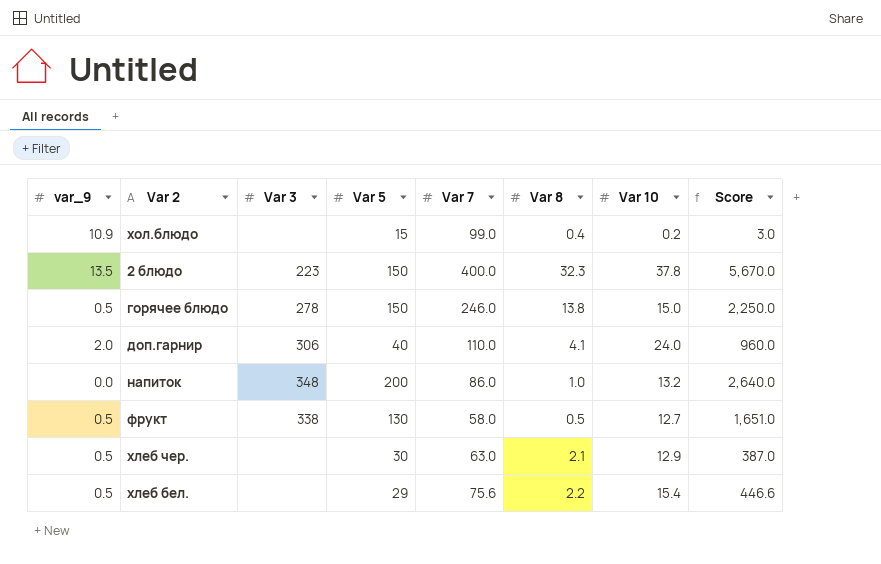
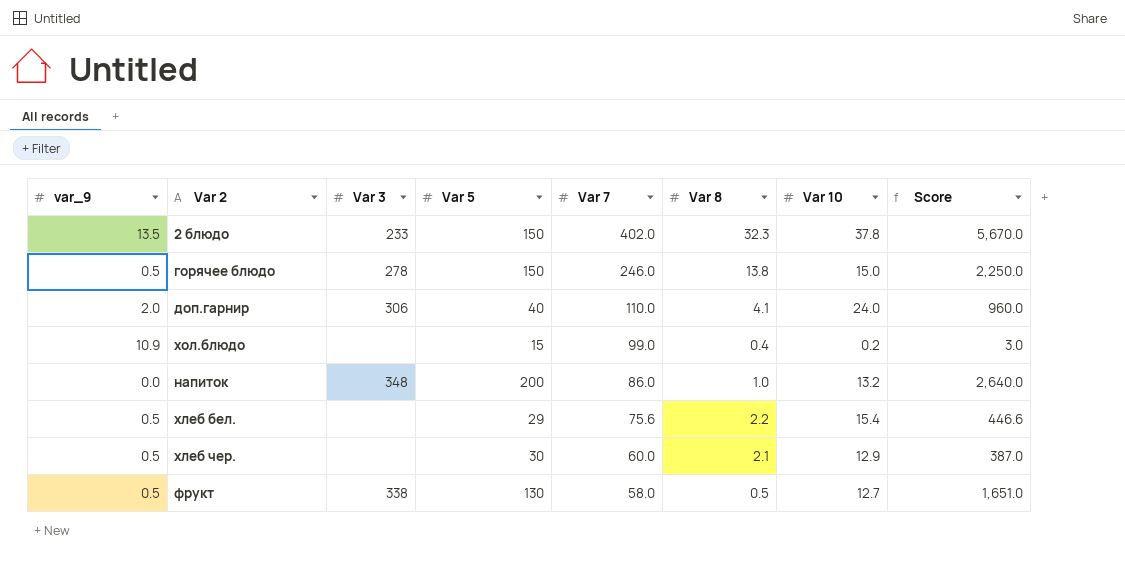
row order: none -> Var 7 descending
2 блюдо | Var 3: 223 -> 233
2 блюдо | Var 7: 400.0 -> 402.0
хлеб чер. | Var 7: 63.0 -> 60.0

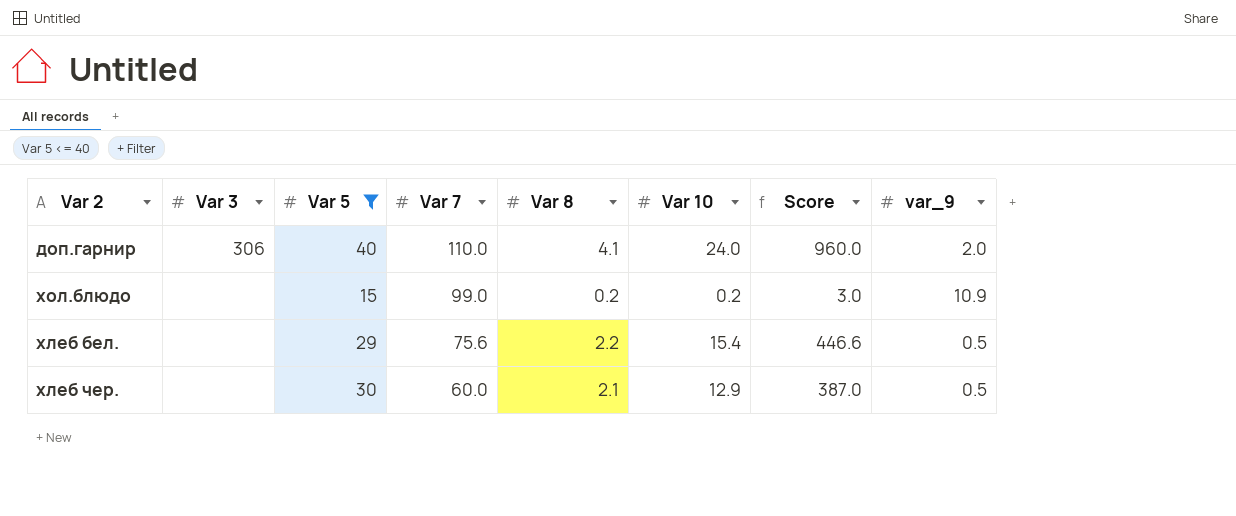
filter: none -> Var 5 <= 40
column var_9 | position: 1 -> 8
хол.блюдо | Var 8: 0.4 -> 0.2

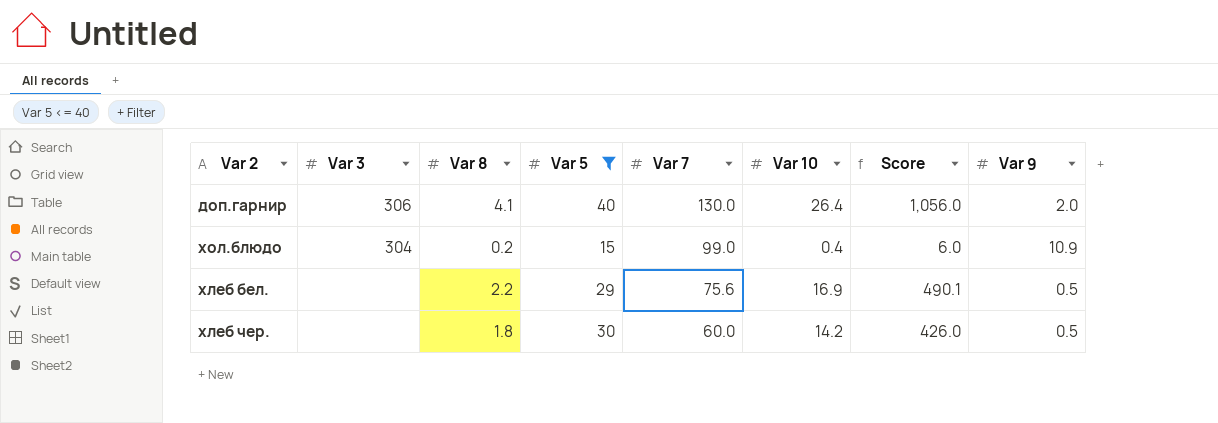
column Var 8 | position: 5 -> 3
column name: var_9 -> Var 9
доп.гарнир | Var 7: 110.0 -> 130.0
доп.гарнир | Var 10: 24.0 -> 26.4
доп.гарнир | Score: 960.0 -> 1,056.0
хол.блюдо | Var 3: none -> 304
хол.блюдо | Var 10: 0.2 -> 0.4
хол.блюдо | Score: 3.0 -> 6.0
хлеб бел. | Var 10: 15.4 -> 16.9
хлеб бел. | Score: 446.6 -> 490.1
хлеб чер. | Var 8: 2.1 -> 1.8
хлеб чер. | Var 10: 12.9 -> 14.2
хлеб чер. | Score: 387.0 -> 426.0

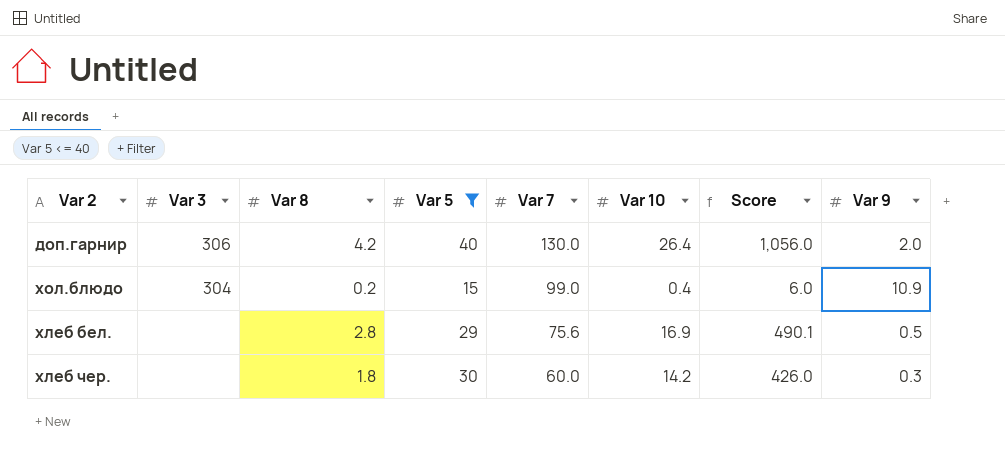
доп.гарнир | Var 8: 4.1 -> 4.2
хлеб бел. | Var 8: 2.2 -> 2.8
хлеб чер. | Var 9: 0.5 -> 0.3

